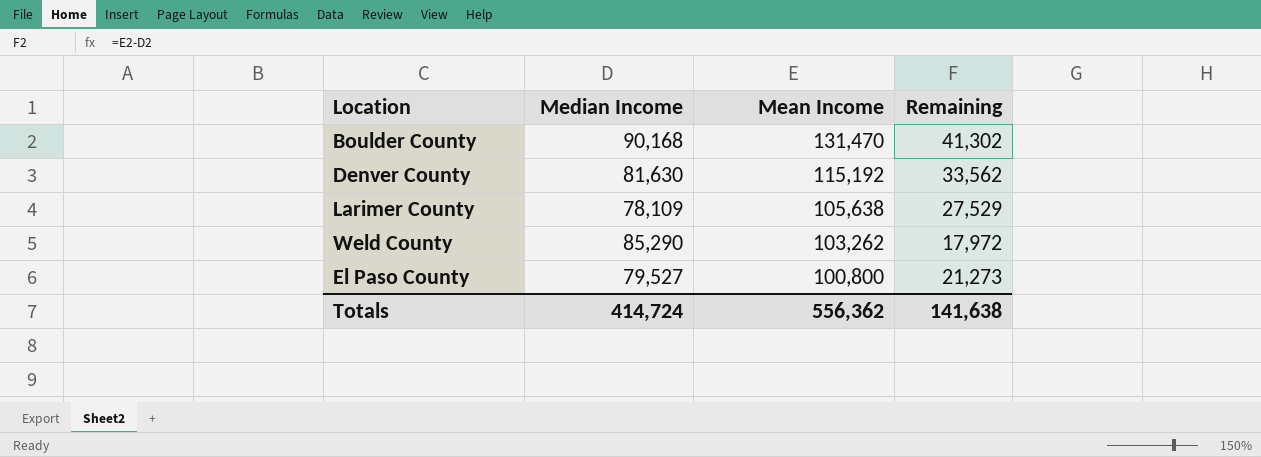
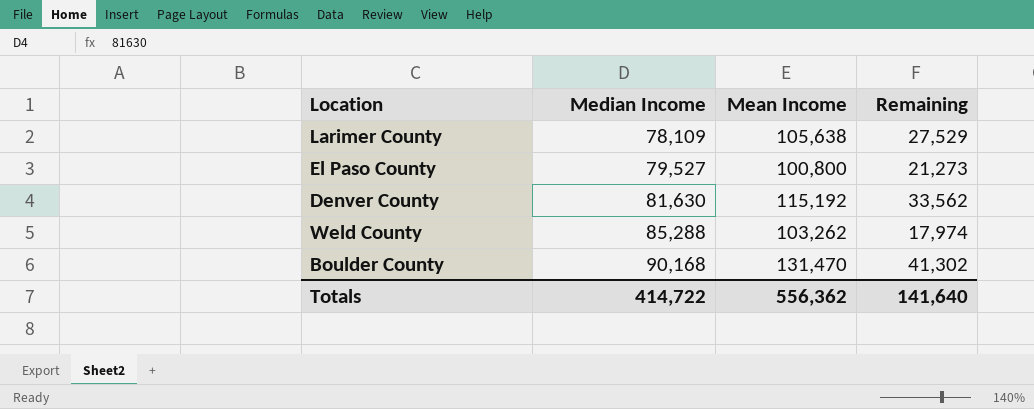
row order: Mean Income descending -> Median Income ascending
Weld County | Median Income: 85,290 -> 85,288
Weld County | Remaining: 17,972 -> 17,974
Totals | Median Income: 414,724 -> 414,722
Totals | Remaining: 141,638 -> 141,640

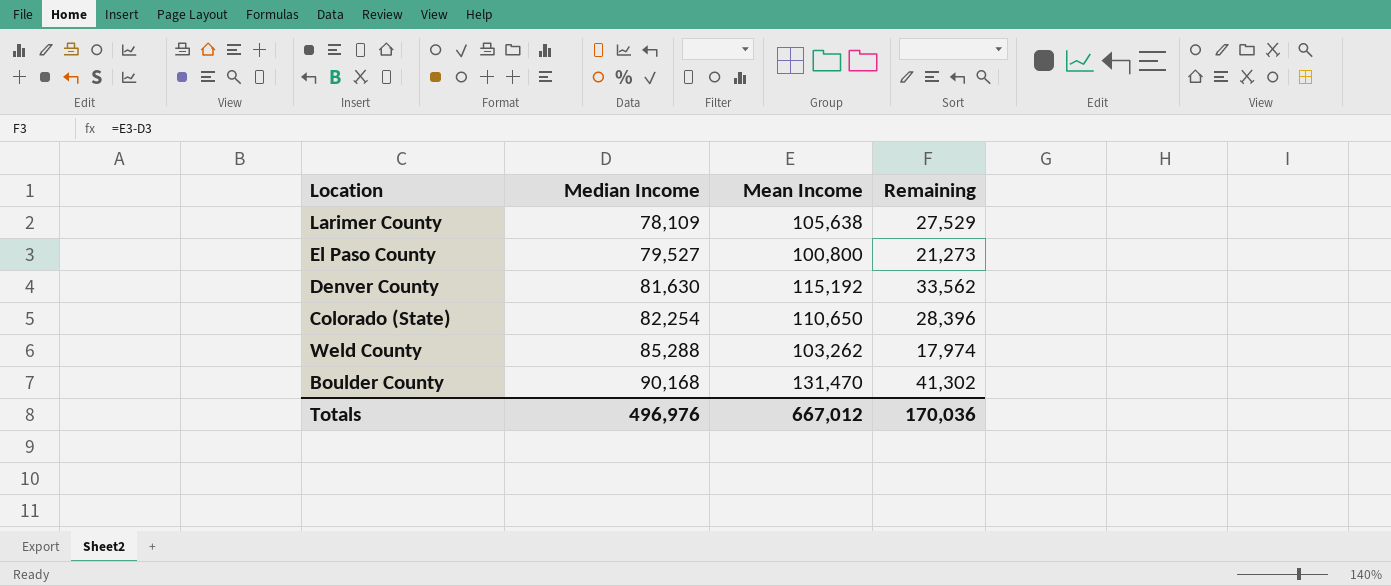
row Colorado (State): none -> 82,254 | 110,650 | 28,396
Totals | Median Income: 414,722 -> 496,976
Totals | Mean Income: 556,362 -> 667,012
Totals | Remaining: 141,640 -> 170,036

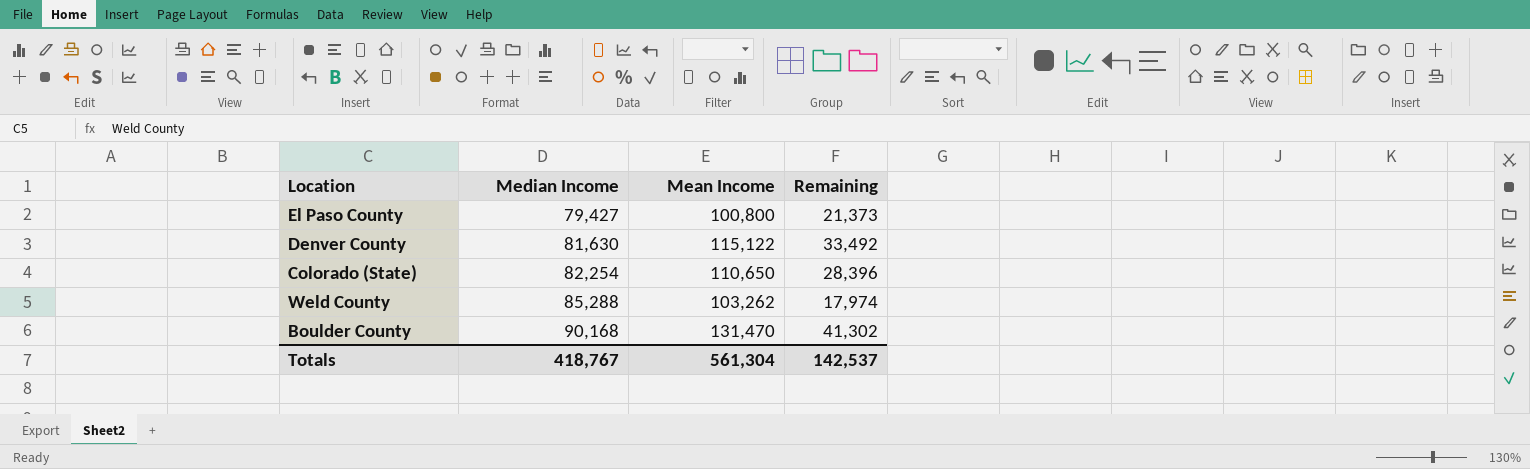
row Larimer County: 78,109 | 105,638 | 27,529 -> none
El Paso County | Median Income: 79,527 -> 79,427
El Paso County | Remaining: 21,273 -> 21,373
Denver County | Mean Income: 115,192 -> 115,122
Denver County | Remaining: 33,562 -> 33,492
Totals | Median Income: 496,976 -> 418,767
Totals | Mean Income: 667,012 -> 561,304
Totals | Remaining: 170,036 -> 142,537

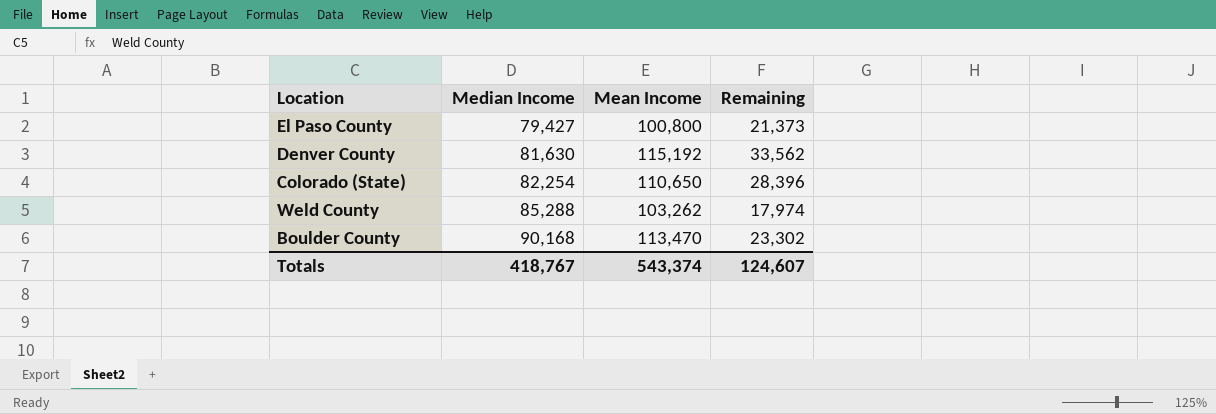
Denver County | Mean Income: 115,122 -> 115,192
Denver County | Remaining: 33,492 -> 33,562
Boulder County | Mean Income: 131,470 -> 113,470
Boulder County | Remaining: 41,302 -> 23,302
Totals | Mean Income: 561,304 -> 543,374
Totals | Remaining: 142,537 -> 124,607

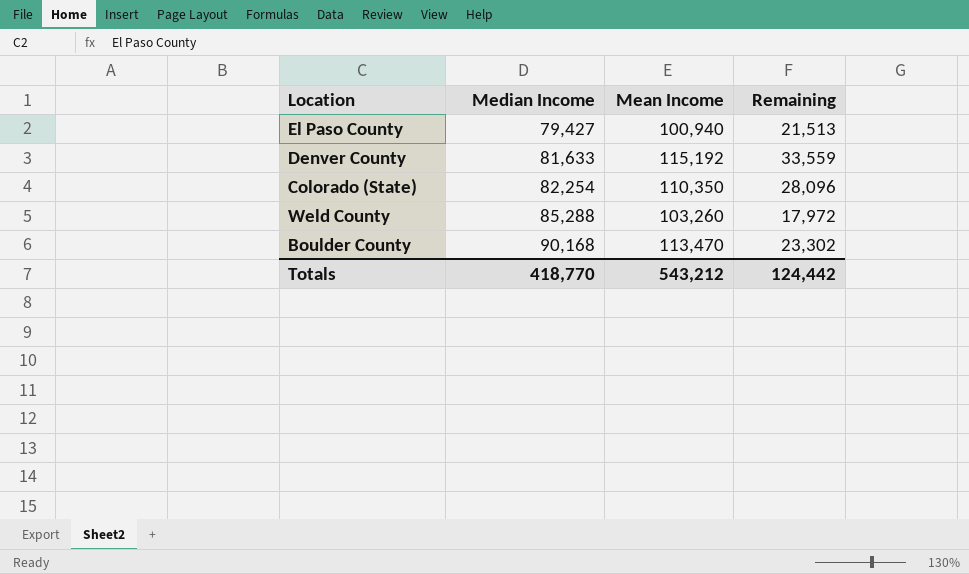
El Paso County | Mean Income: 100,800 -> 100,940
El Paso County | Remaining: 21,373 -> 21,513
Denver County | Median Income: 81,630 -> 81,633
Denver County | Remaining: 33,562 -> 33,559
Colorado (State) | Mean Income: 110,650 -> 110,350
Colorado (State) | Remaining: 28,396 -> 28,096
Weld County | Mean Income: 103,262 -> 103,260
Weld County | Remaining: 17,974 -> 17,972
Totals | Median Income: 418,767 -> 418,770
Totals | Mean Income: 543,374 -> 543,212
Totals | Remaining: 124,607 -> 124,442

